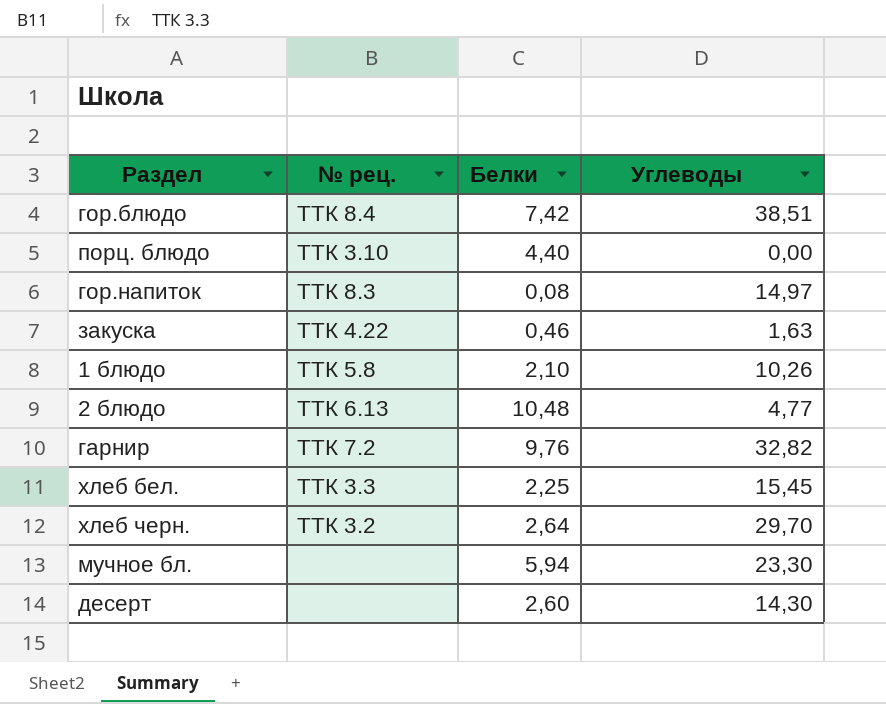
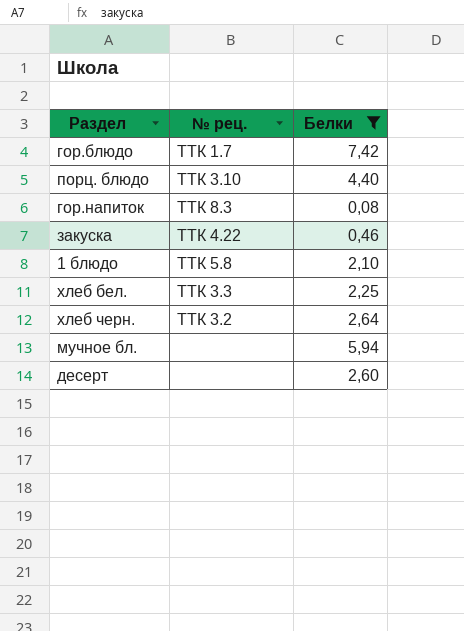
filter: none -> Белки <= 7,42
column Углеводы | position: 4 -> none
гор.блюдо | № рец.: ТТК 8.4 -> ТТК 1.7

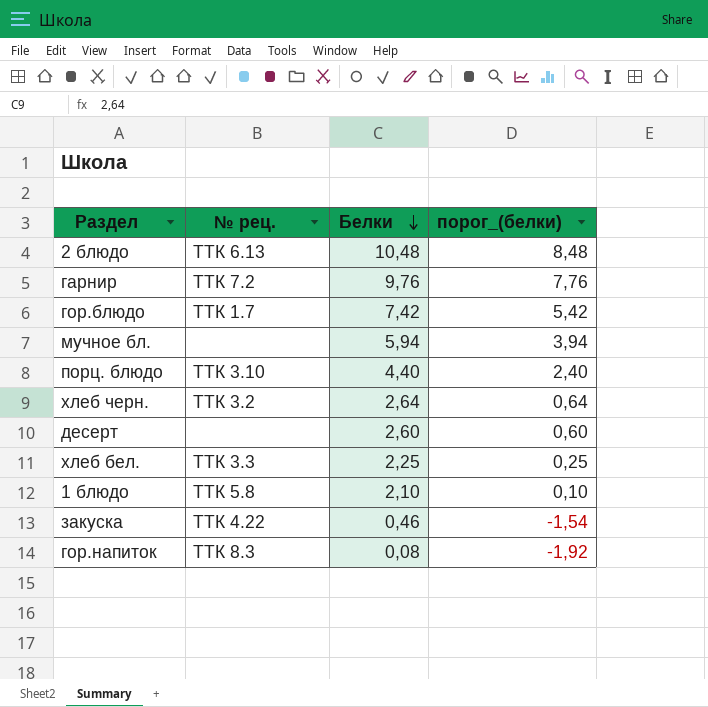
filter: Белки <= 7,42 -> none
row order: none -> Белки descending
column порог_(белки) | formula: none -> [Белки] - 2

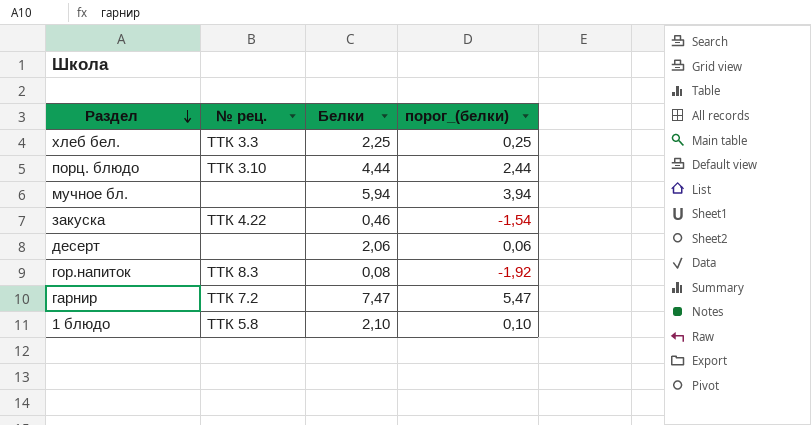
row order: Белки descending -> Раздел descending
row 2 блюдо: ТТК 6.13 | 10,48 | 8,48 -> none
row гор.блюдо: ТТК 1.7 | 7,42 | 5,42 -> none
row хлеб черн.: ТТК 3.2 | 2,64 | 0,64 -> none
порц. блюдо | Белки: 4,40 -> 4,44
порц. блюдо | порог_(белки): 2,40 -> 2,44
десерт | Белки: 2,60 -> 2,06
десерт | порог_(белки): 0,60 -> 0,06
гарнир | Белки: 9,76 -> 7,47
гарнир | порог_(белки): 7,76 -> 5,47

